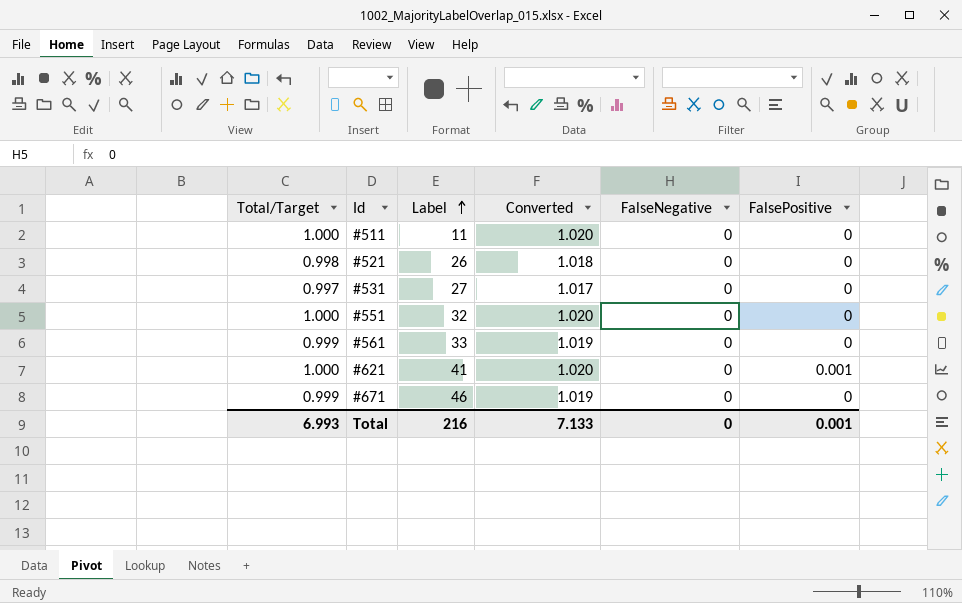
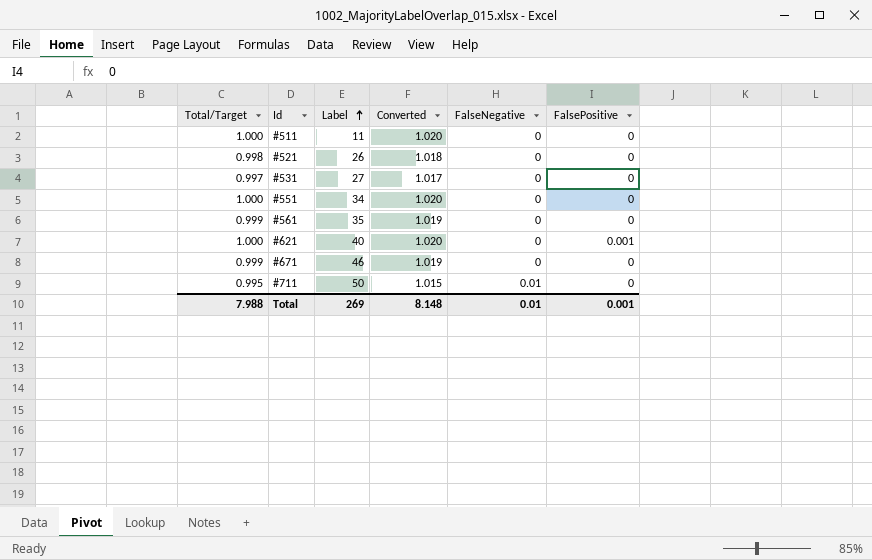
#551 | Label: 32 -> 34
#561 | Label: 33 -> 35
#621 | Label: 41 -> 40
row #711: none -> 0.995 | 50 | 1.015 | 0.01 | 0
Total | Total/Target: 6.993 -> 7.988
Total | Label: 216 -> 269
Total | Converted: 7.133 -> 8.148
Total | FalseNegative: 0 -> 0.01

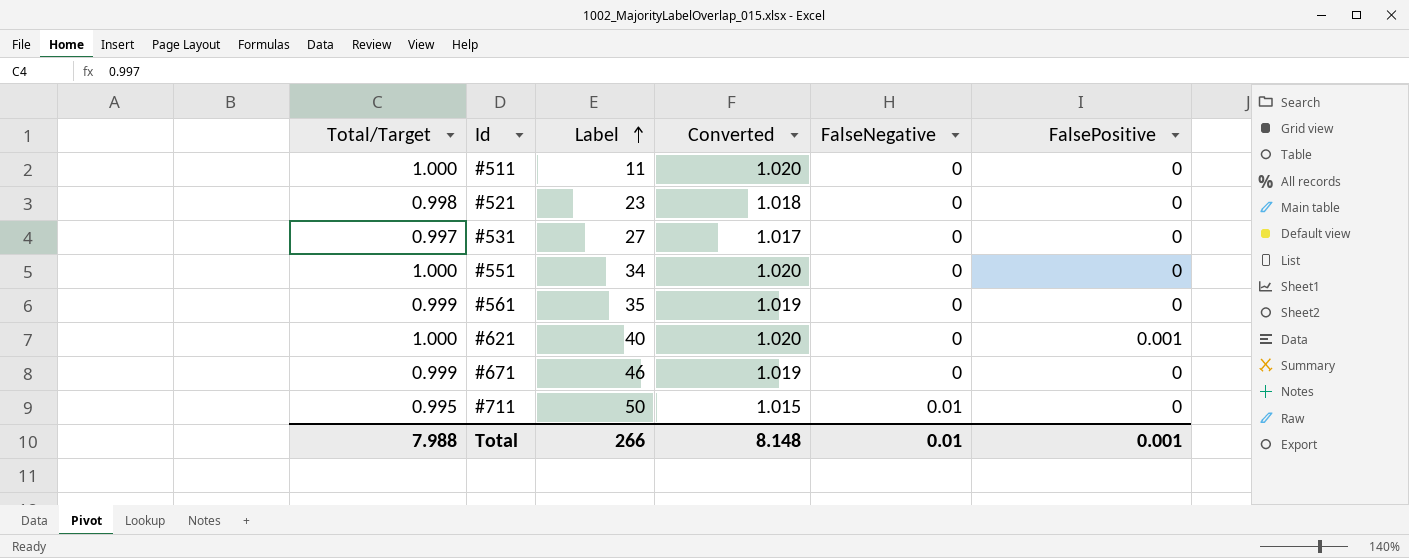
#521 | Label: 26 -> 23
Total | Label: 269 -> 266

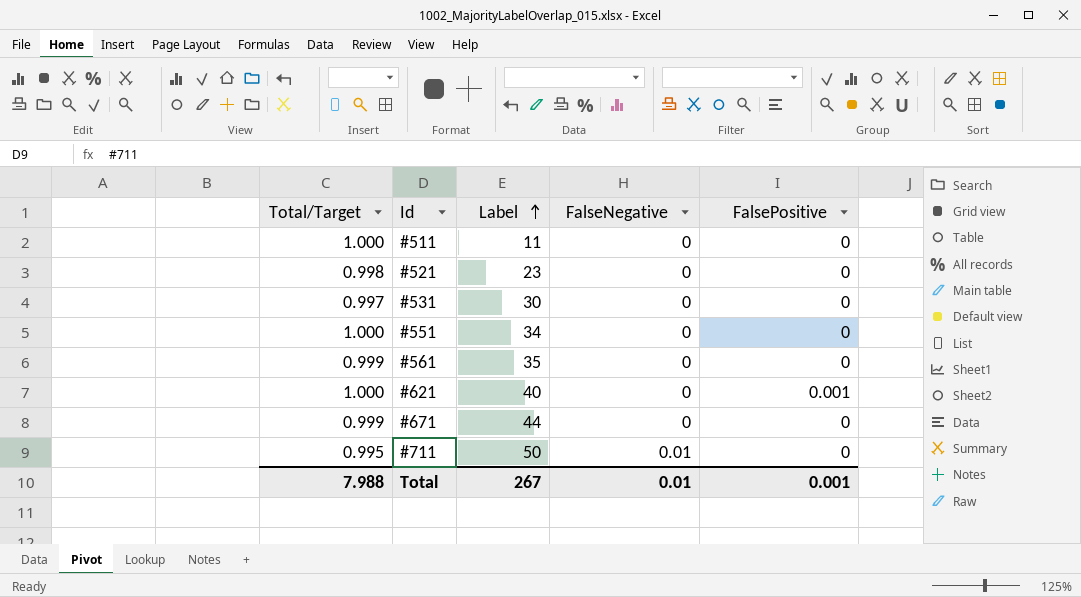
column Converted | formula: [Total/Target] * 1.02 -> none
#531 | Label: 27 -> 30
#671 | Label: 46 -> 44
Total | Label: 266 -> 267

